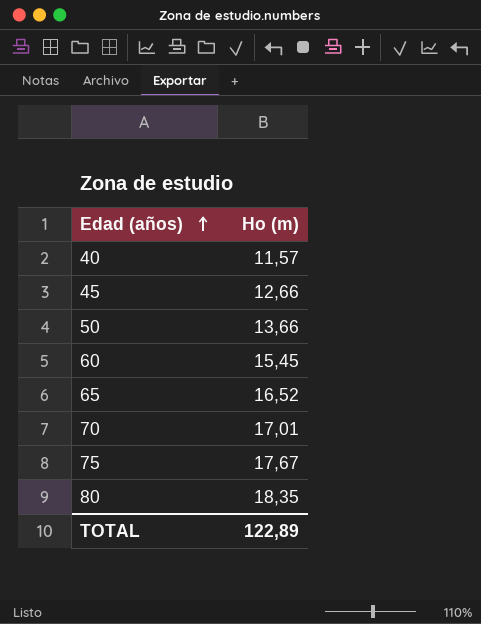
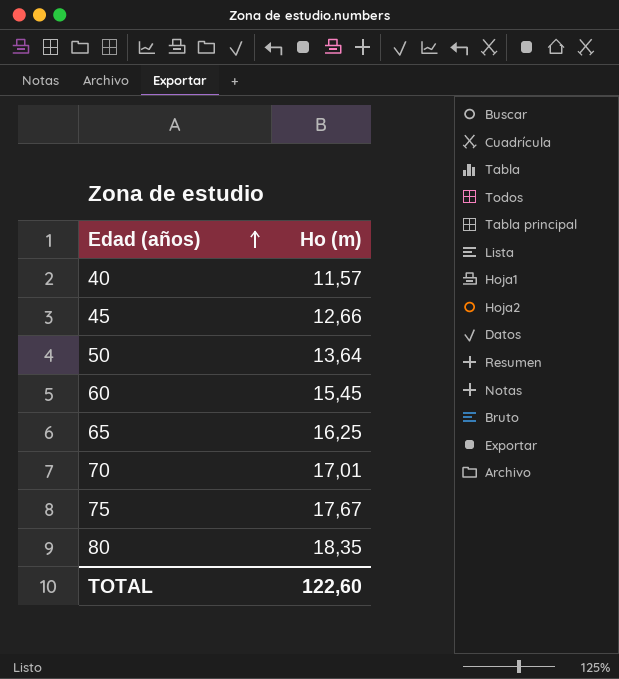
50 | Ho (m): 13,66 -> 13,64
65 | Ho (m): 16,52 -> 16,25
TOTAL | Ho (m): 122,89 -> 122,60

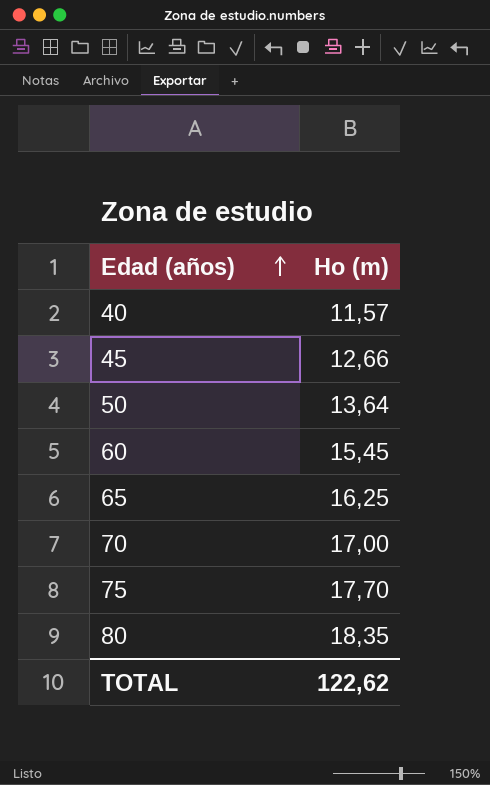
70 | Ho (m): 17,01 -> 17,00
75 | Ho (m): 17,67 -> 17,70
TOTAL | Ho (m): 122,60 -> 122,62

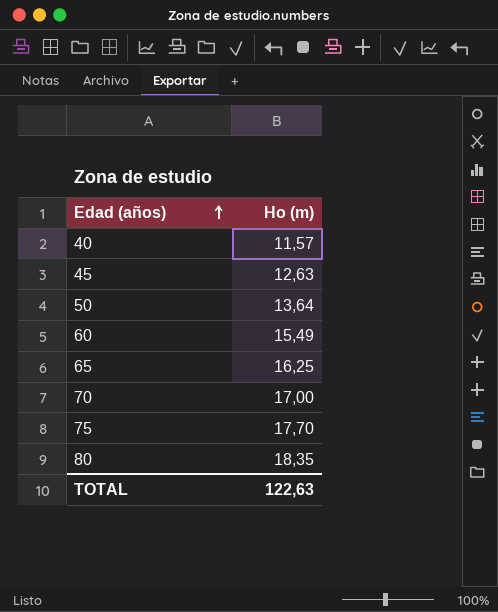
45 | Ho (m): 12,66 -> 12,63
60 | Ho (m): 15,45 -> 15,49
TOTAL | Ho (m): 122,62 -> 122,63

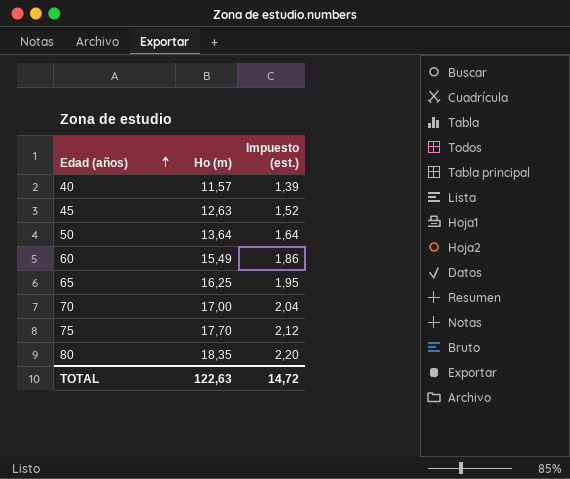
column Impuesto (est.) | formula: none -> [Ho (m)] * 0,12

